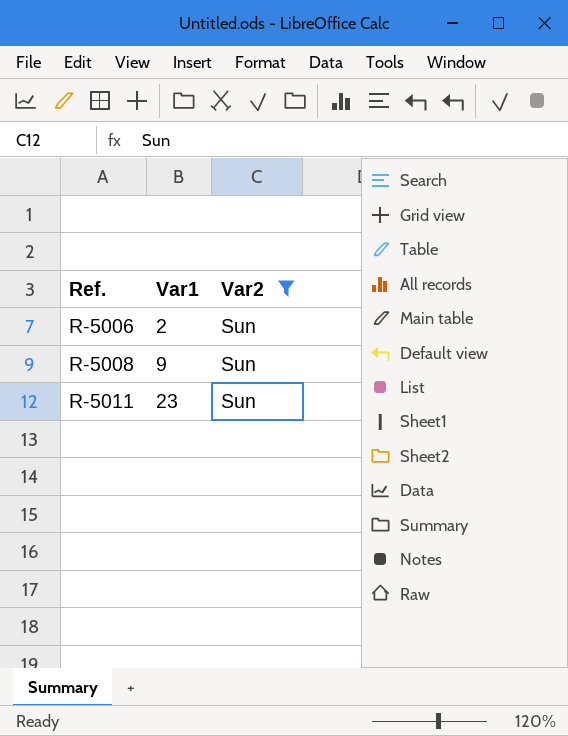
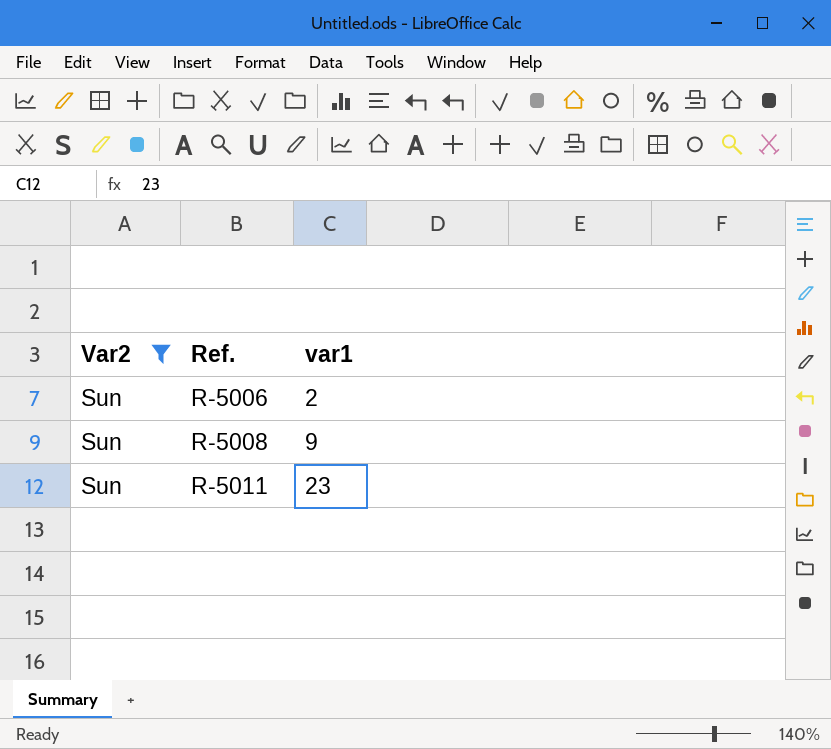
column Var2 | position: 3 -> 1
column name: Var1 -> var1

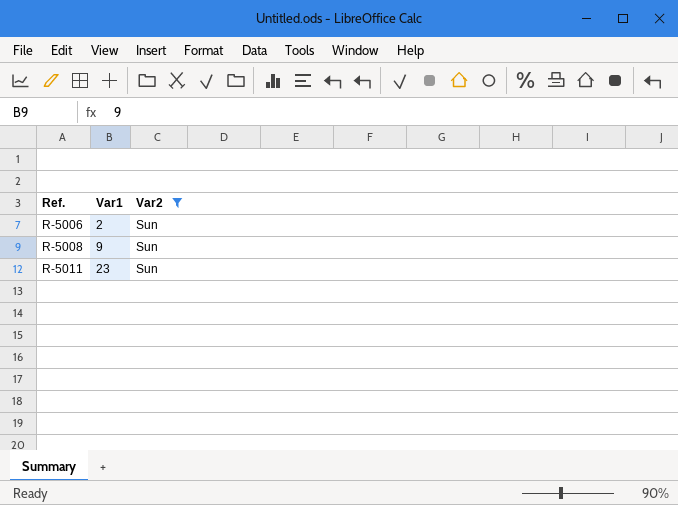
column name: var1 -> Var1
column Var2 | position: 1 -> 3

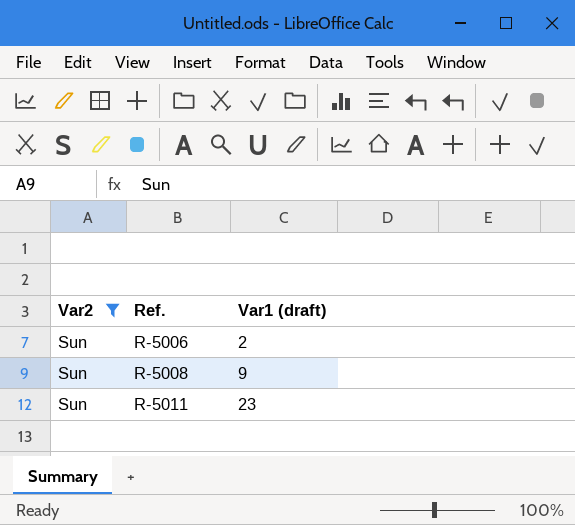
column Var2 | position: 3 -> 1
column name: Var1 -> Var1 (draft)

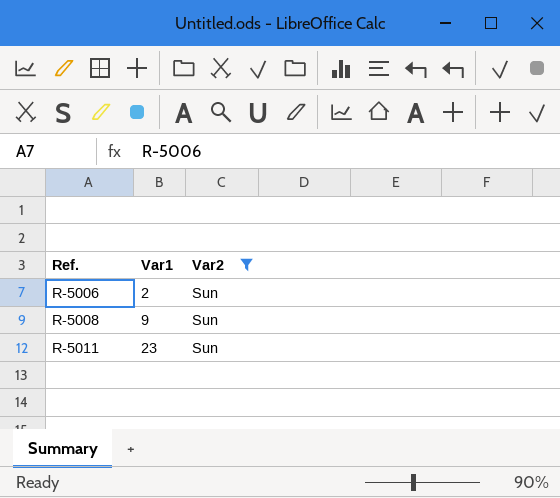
column name: Var1 (draft) -> Var1
column Var2 | position: 1 -> 3

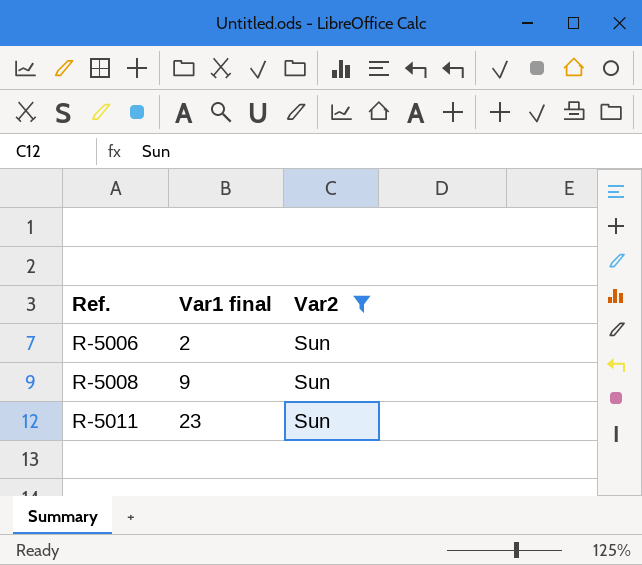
column name: Var1 -> Var1 final

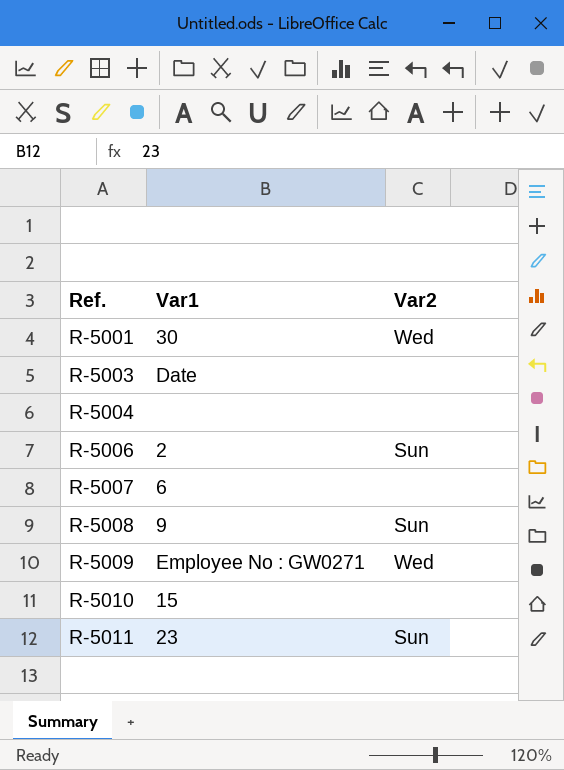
filter: Var2 = Sun -> none
column name: Var1 final -> Var1

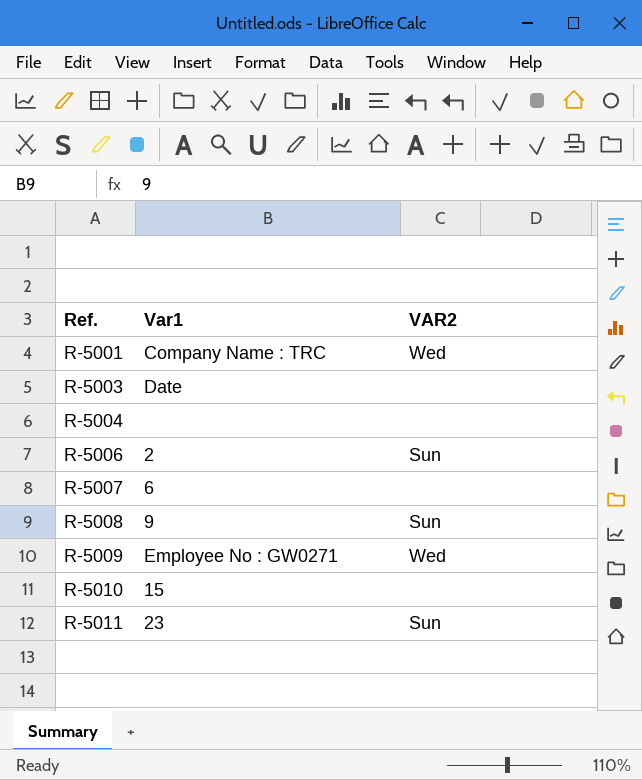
column name: Var2 -> VAR2
R-5001 | Var1: 30 -> Company Name : TRC

